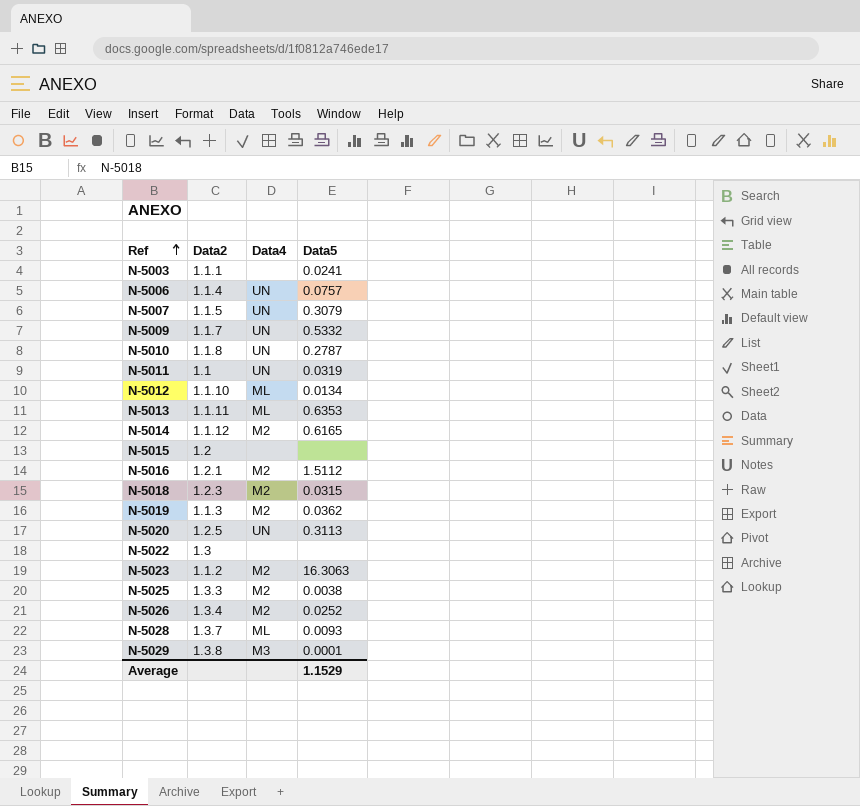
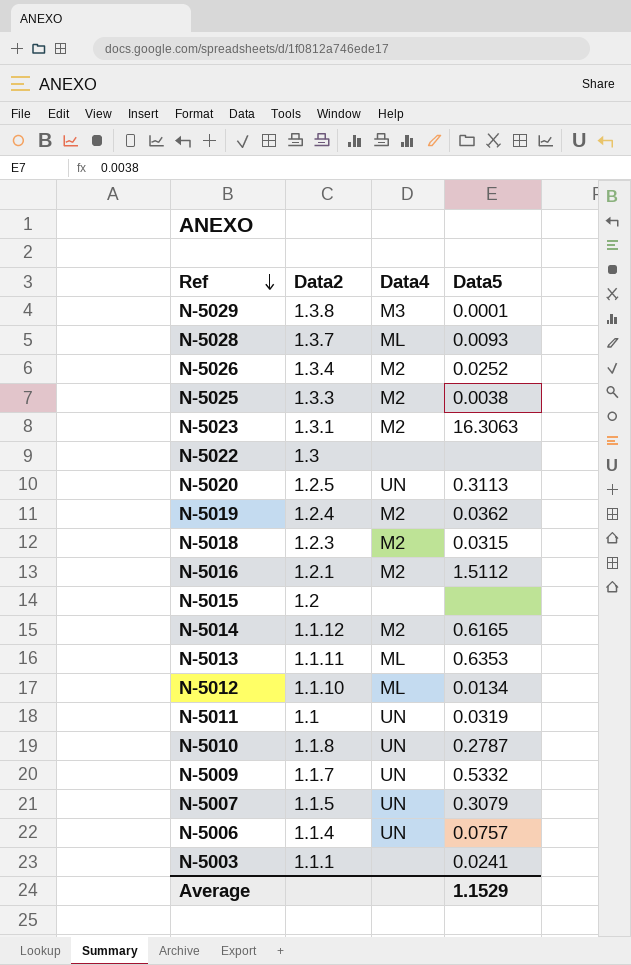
row order: Ref ascending -> Ref descending
N-5023 | Data2: 1.1.2 -> 1.3.1
N-5019 | Data2: 1.1.3 -> 1.2.4

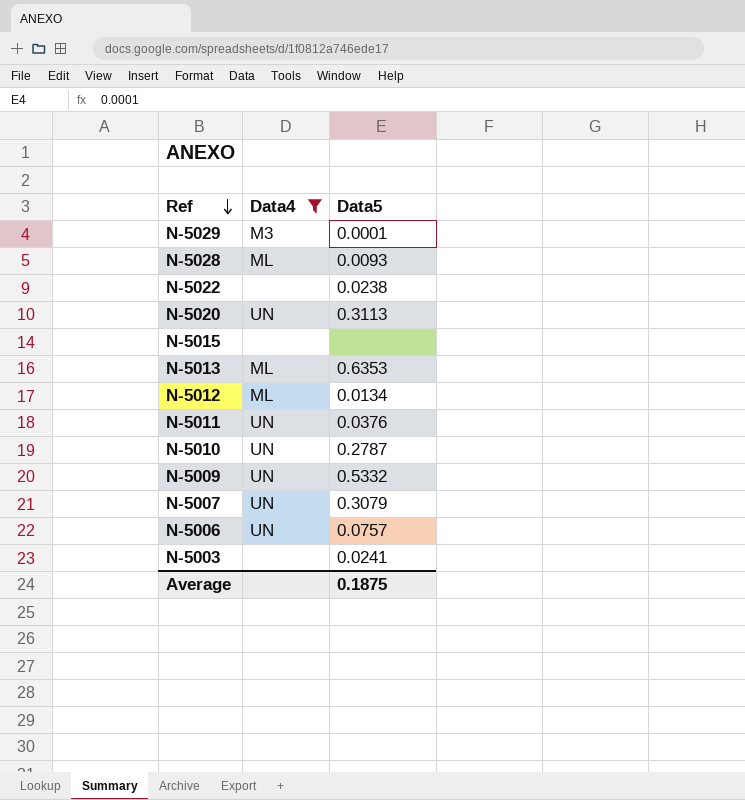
filter: none -> Data4 != M2
column Data2 | position: 2 -> none
N-5022 | Data5: none -> 0.0238
N-5011 | Data5: 0.0319 -> 0.0376
Average | Data5: 1.1529 -> 0.1875

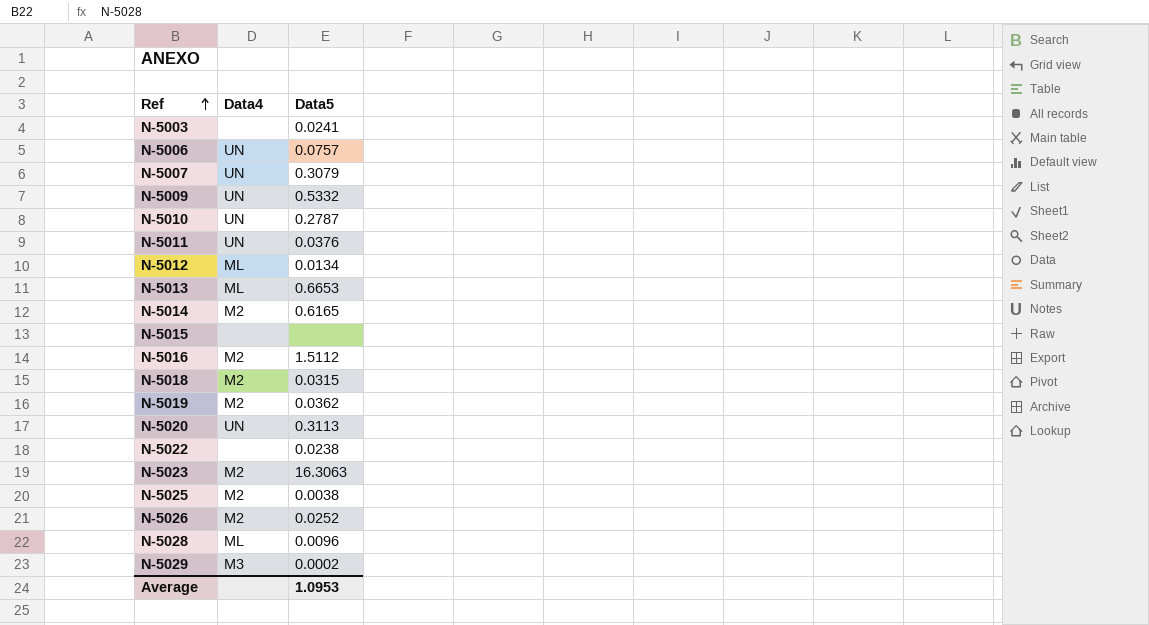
filter: Data4 != M2 -> none
row order: Ref descending -> Ref ascending
N-5013 | Data5: 0.6353 -> 0.6653
N-5028 | Data5: 0.0093 -> 0.0096
N-5029 | Data5: 0.0001 -> 0.0002
Average | Data5: 0.1875 -> 1.0953

